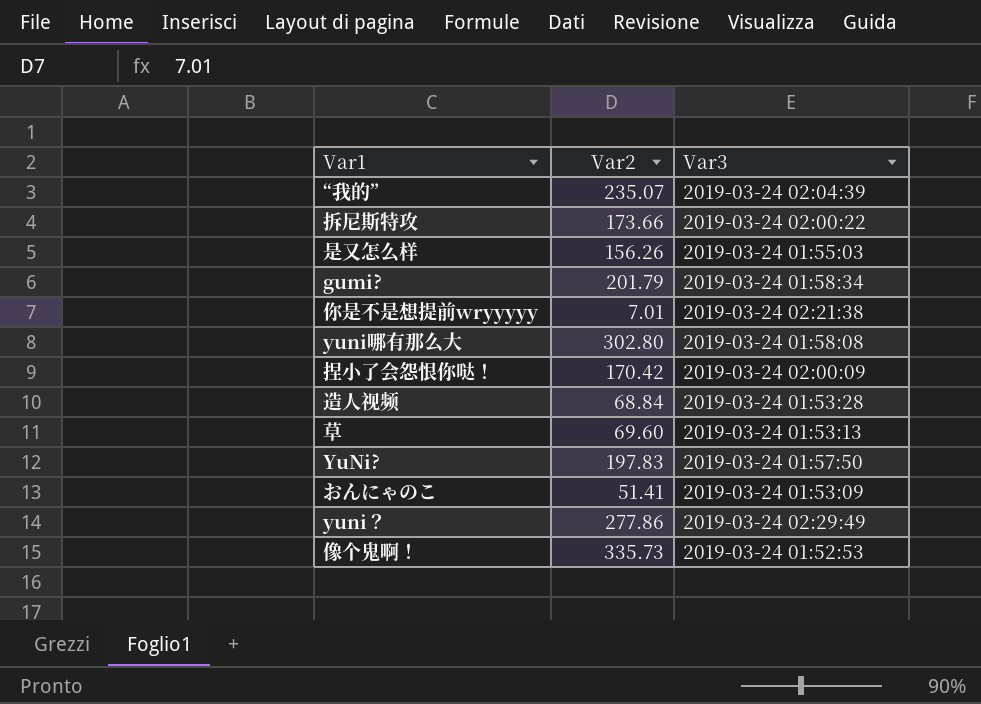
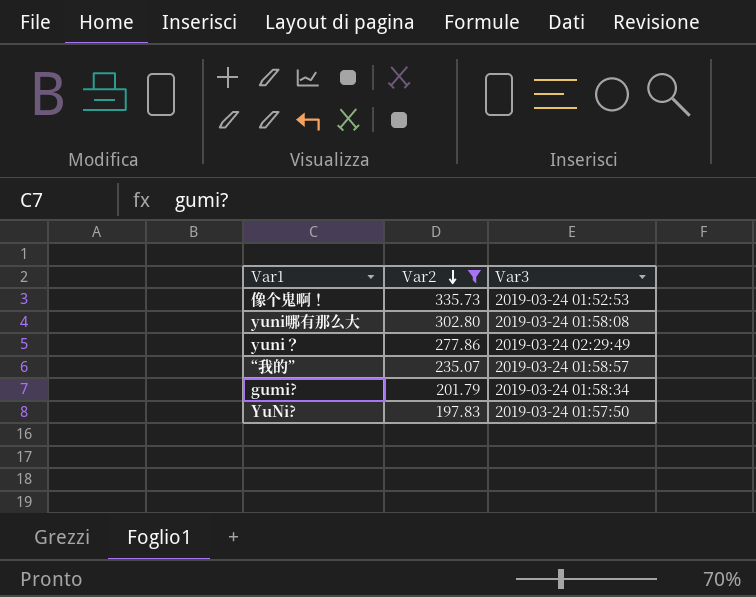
filter: none -> Var2 >= 197.83
row order: none -> Var2 descending
“我的” | Var3: 2019-03-24 02:04:39 -> 2019-03-24 01:58:57

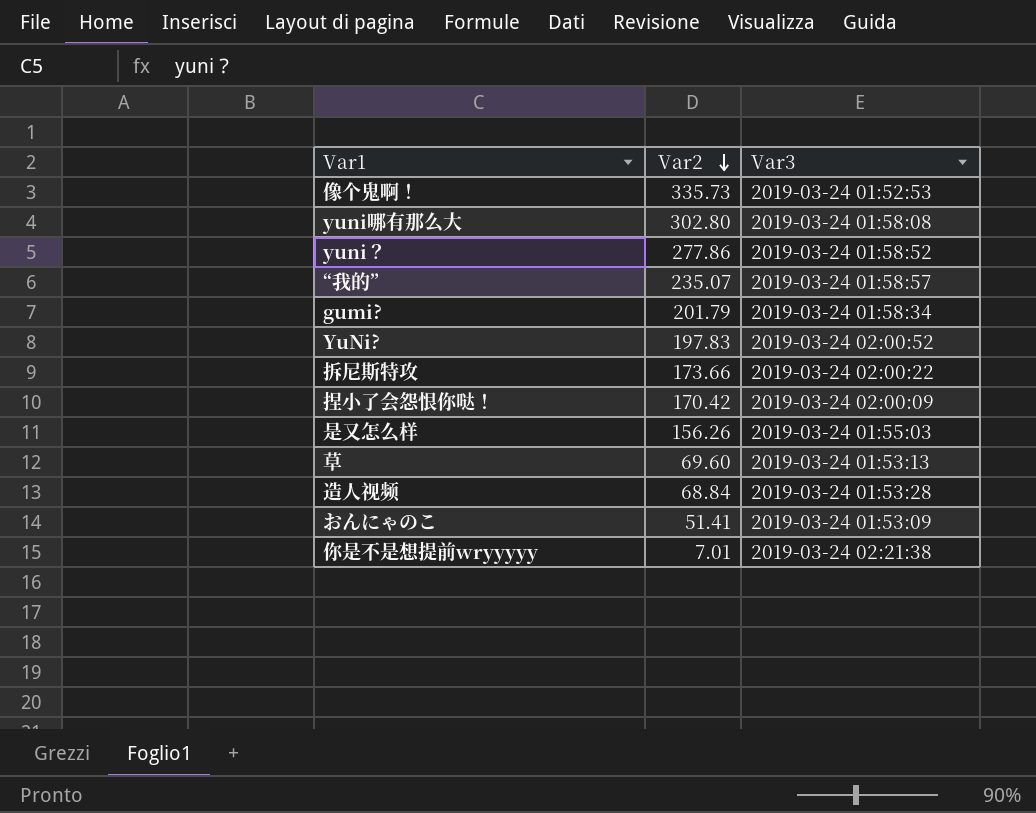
filter: Var2 >= 197.83 -> none
yuni？ | Var3: 2019-03-24 02:29:49 -> 2019-03-24 01:58:52
YuNi? | Var3: 2019-03-24 01:57:50 -> 2019-03-24 02:00:52

